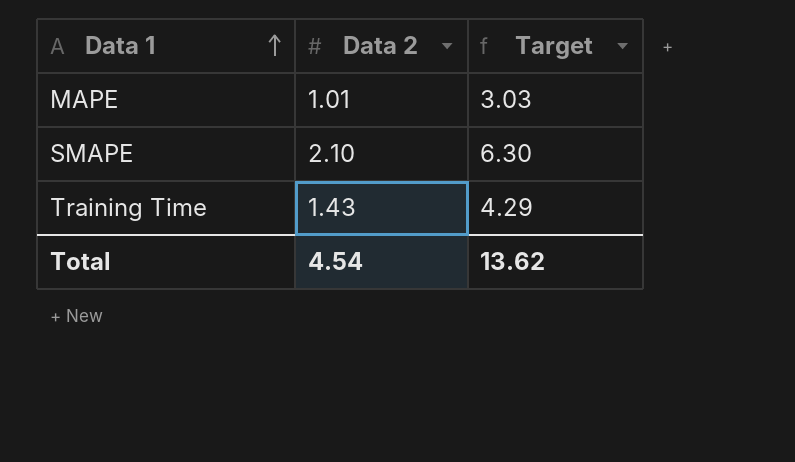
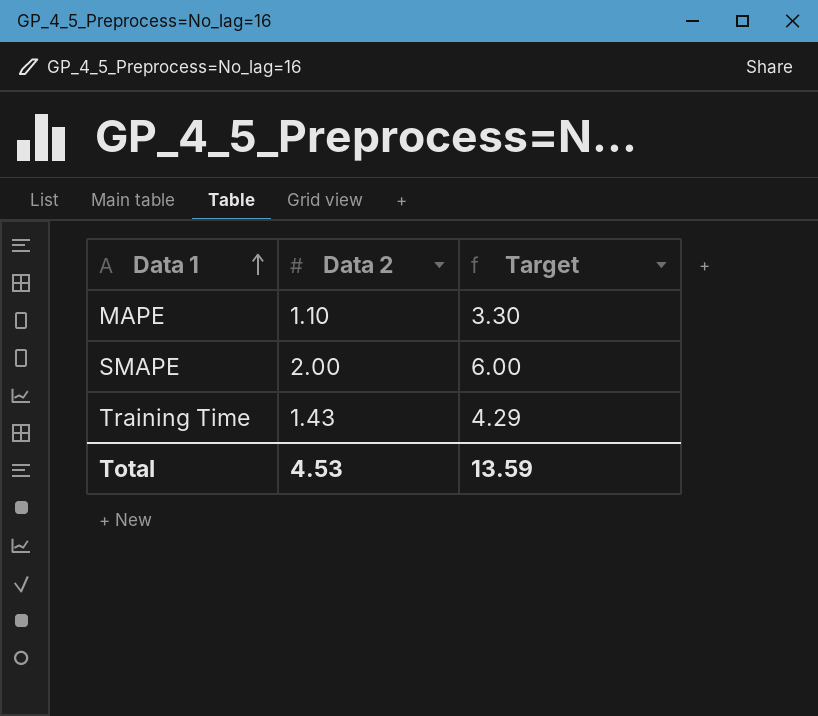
MAPE | Data 2: 1.01 -> 1.10
MAPE | Target: 3.03 -> 3.30
SMAPE | Data 2: 2.10 -> 2.00
SMAPE | Target: 6.30 -> 6.00
Total | Data 2: 4.54 -> 4.53
Total | Target: 13.62 -> 13.59

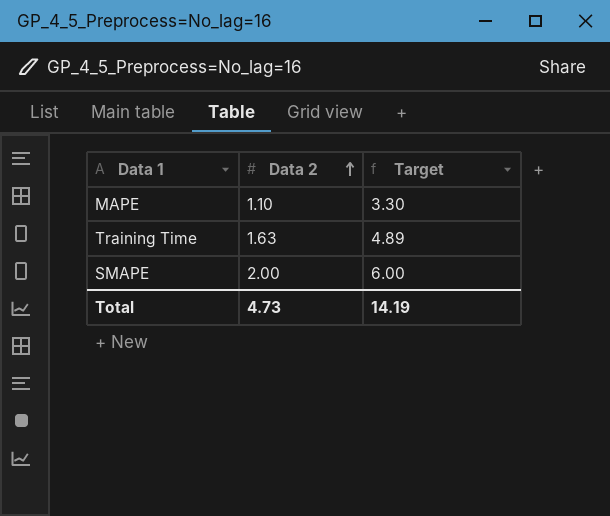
row order: Data 1 ascending -> Data 2 ascending
Training Time | Data 2: 1.43 -> 1.63
Training Time | Target: 4.29 -> 4.89
Total | Data 2: 4.53 -> 4.73
Total | Target: 13.59 -> 14.19

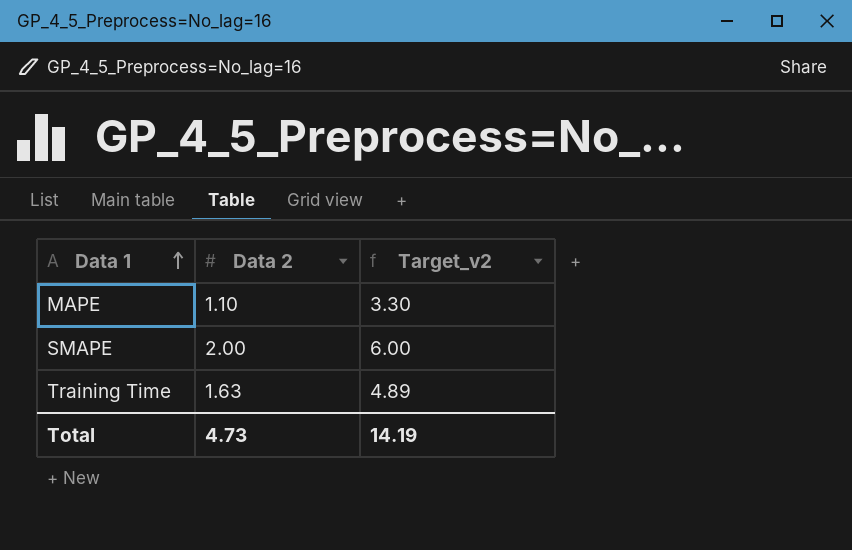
row order: Data 2 ascending -> Data 1 ascending
column name: Target -> Target_v2

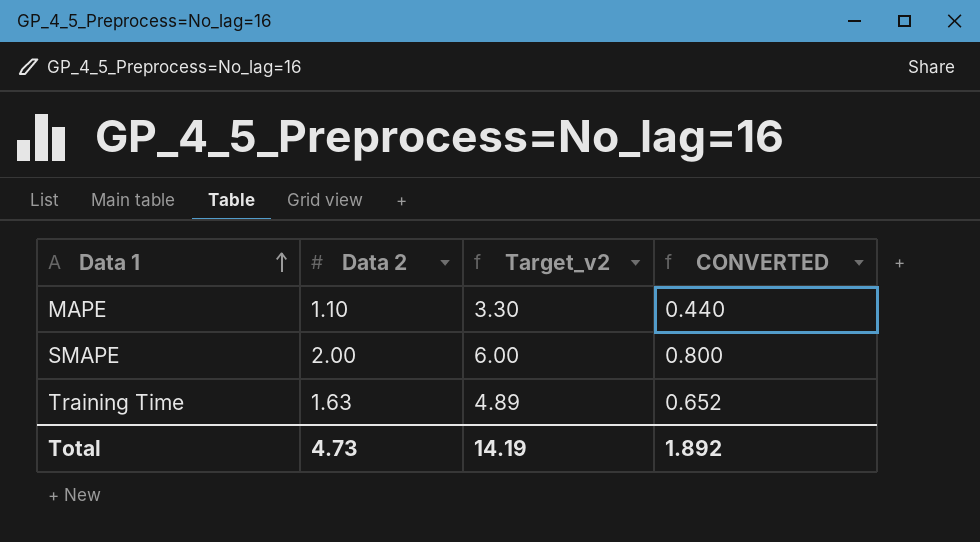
column CONVERTED | formula: none -> [Data 2] * 0.4

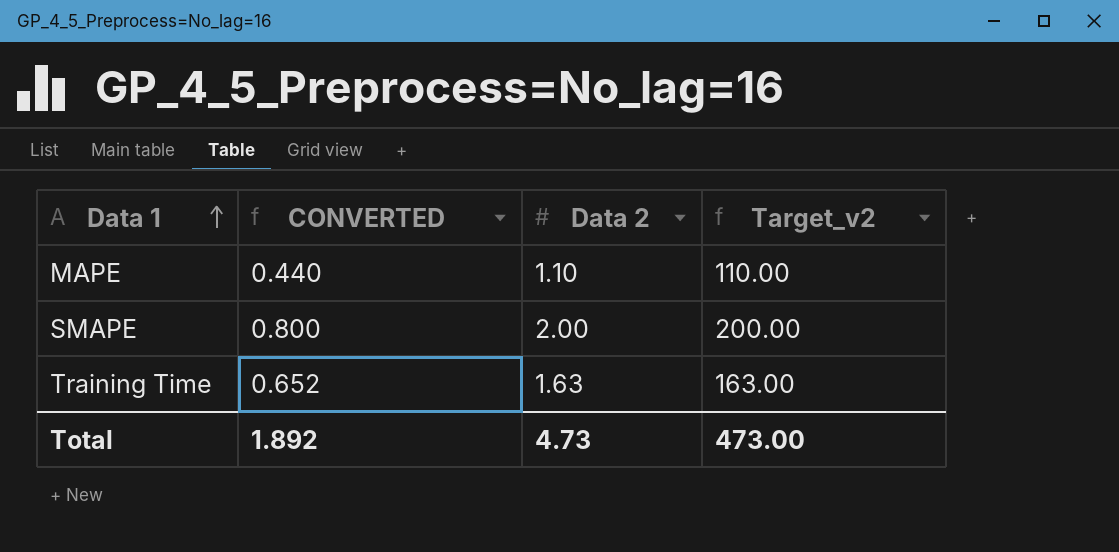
column CONVERTED | position: 4 -> 2
column Target_v2 | formula: [Data 2] * 3 -> [Data 2] * 100
Total | Target_v2: 14.19 -> 473.00

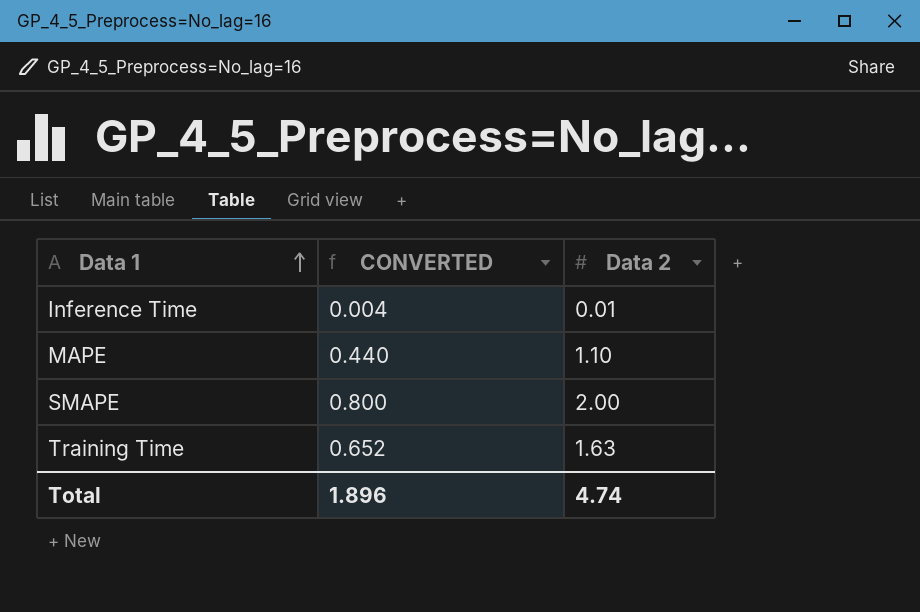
column Target_v2 | formula: [Data 2] * 100 -> none
row Inference Time: none -> 0.004 | 0.01
Total | CONVERTED: 1.892 -> 1.896
Total | Data 2: 4.73 -> 4.74

